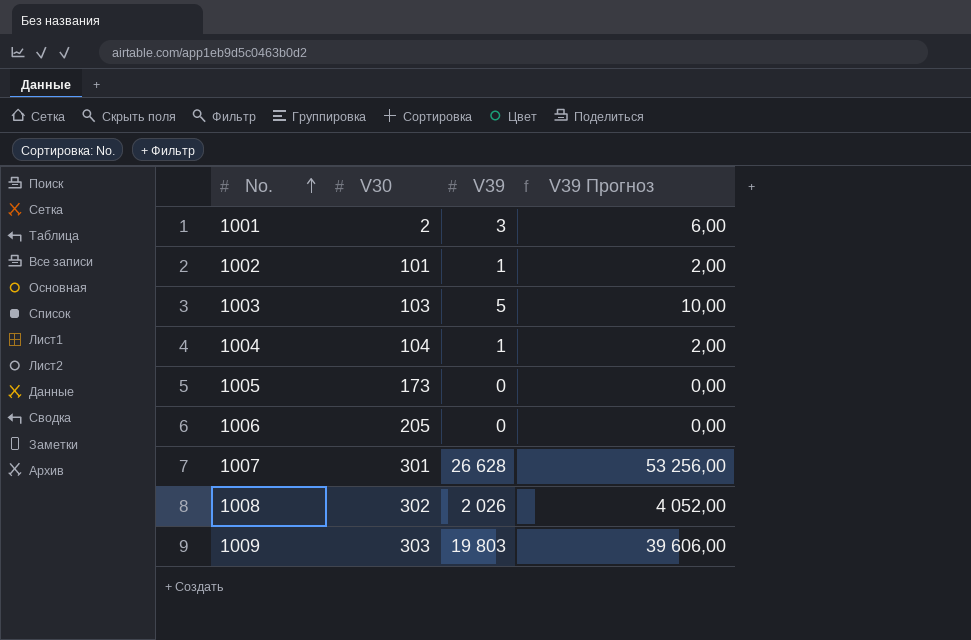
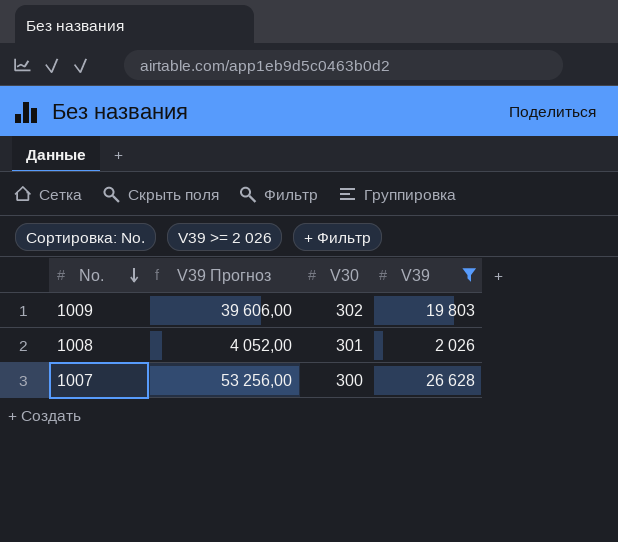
filter: none -> V39 >= 2 026
row order: No. ascending -> No. descending
column V39 Прогноз | position: 4 -> 2
1009 | V30: 303 -> 302
1008 | V30: 302 -> 301
1007 | V30: 301 -> 300

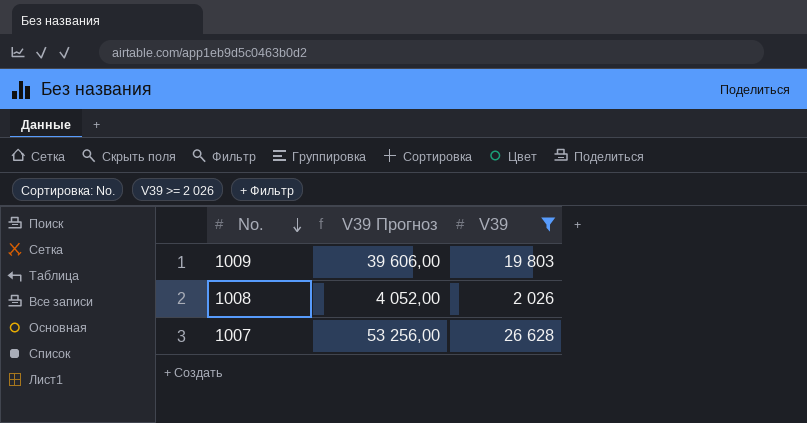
column V30 | position: 3 -> none

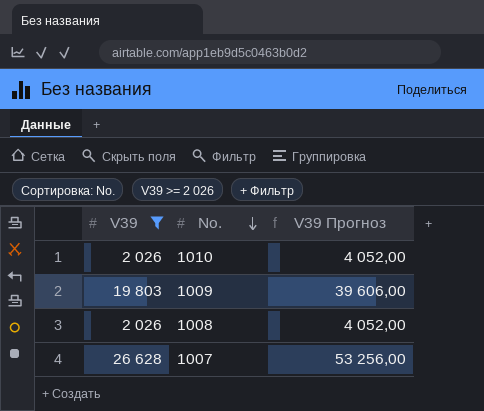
column V39 | position: 3 -> 1
row 1010: none -> 2 026 | 4 052,00

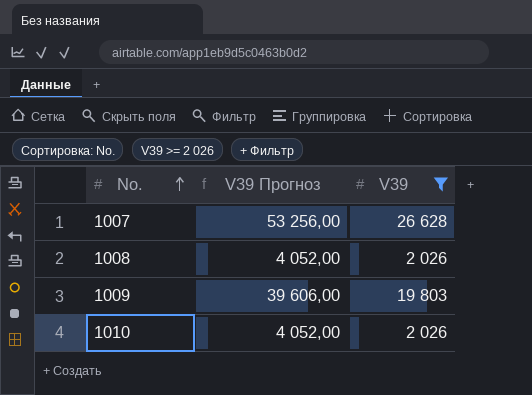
row order: No. descending -> No. ascending
column V39 | position: 1 -> 3

